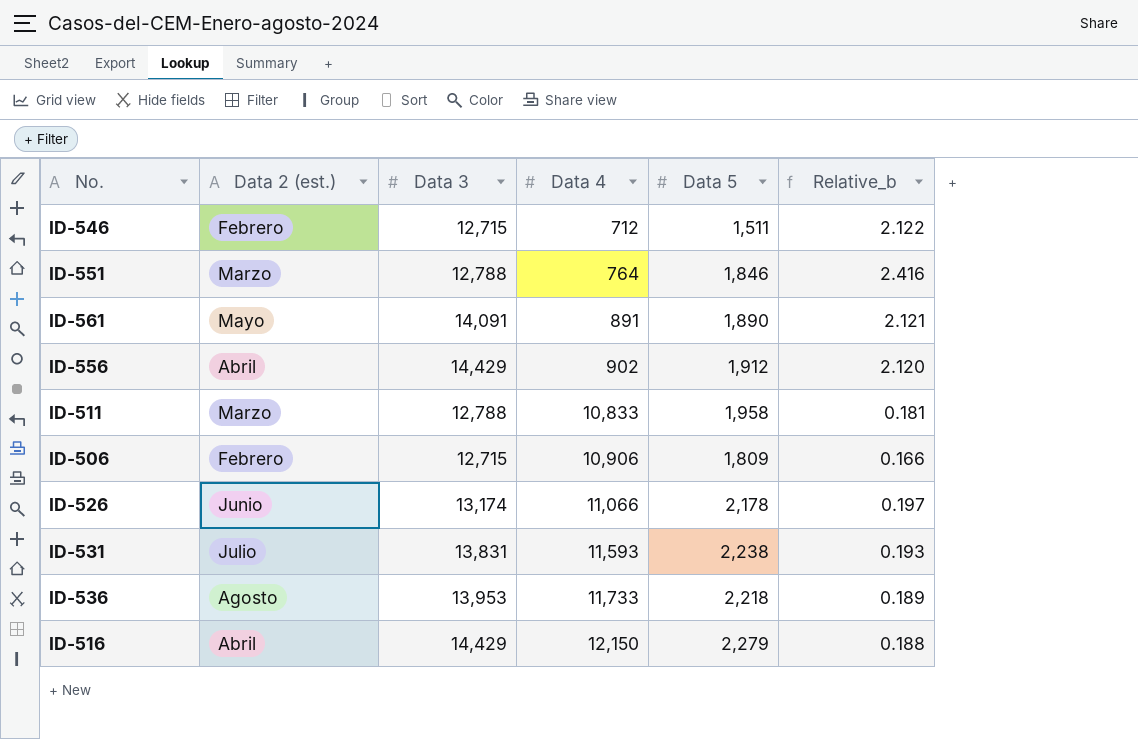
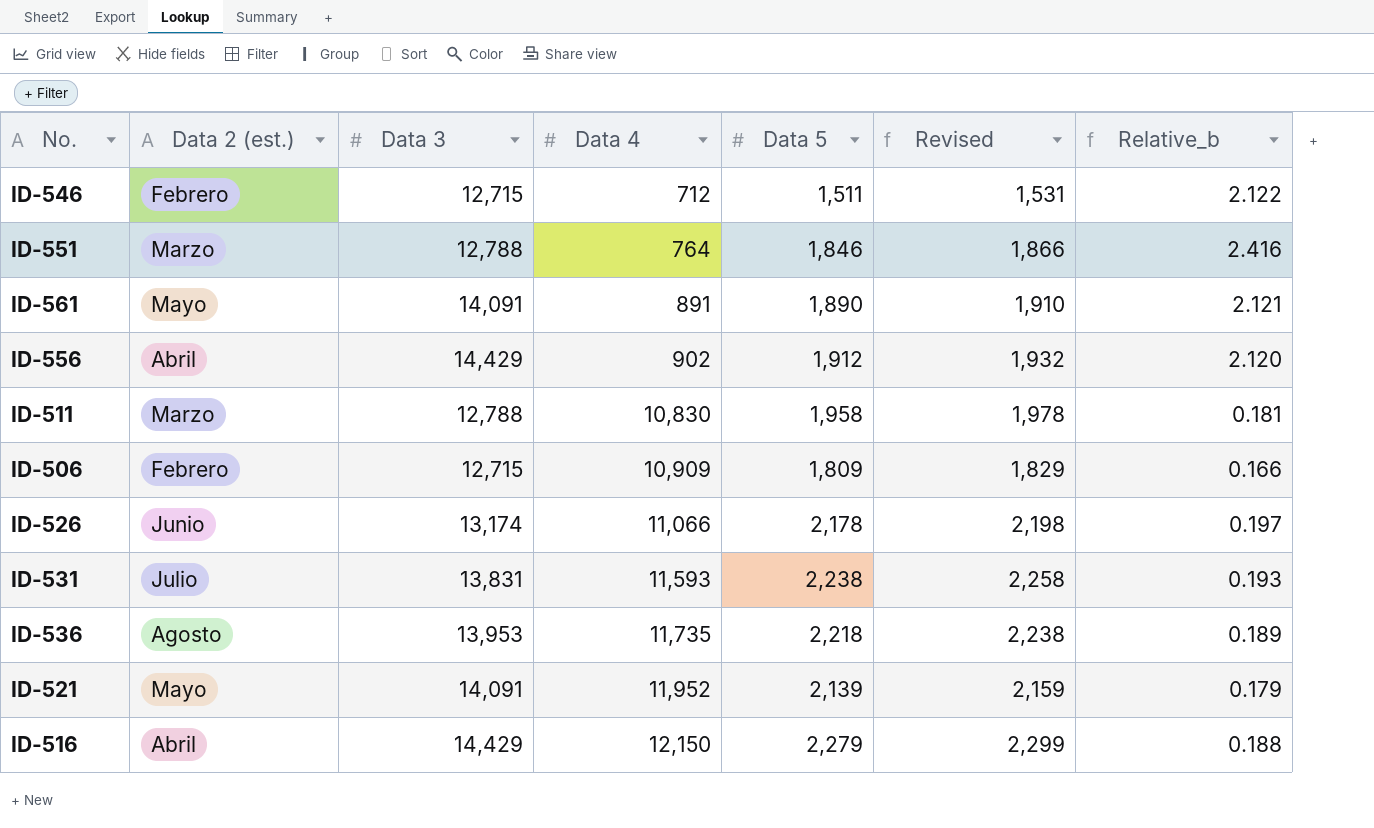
column Revised | formula: none -> [Data 5] + 20
ID-511 | Data 4: 10,833 -> 10,830
ID-506 | Data 4: 10,906 -> 10,909
ID-536 | Data 4: 11,733 -> 11,735
row ID-521: none -> Mayo | 14,091 | 11,952 | 2,139 | 2,159 | 0.179

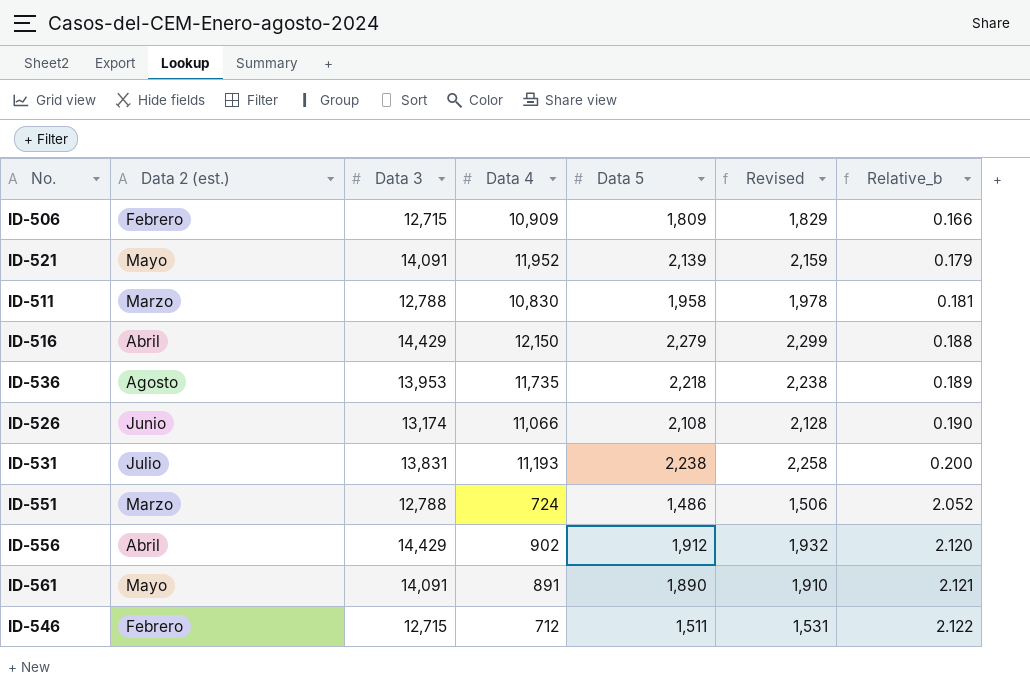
row order: Data 4 ascending -> Relative_b ascending
ID-526 | Data 5: 2,178 -> 2,108
ID-526 | Revised: 2,198 -> 2,128
ID-526 | Relative_b: 0.197 -> 0.190
ID-531 | Data 4: 11,593 -> 11,193
ID-531 | Relative_b: 0.193 -> 0.200
ID-551 | Data 4: 764 -> 724
ID-551 | Data 5: 1,846 -> 1,486
ID-551 | Revised: 1,866 -> 1,506
ID-551 | Relative_b: 2.416 -> 2.052

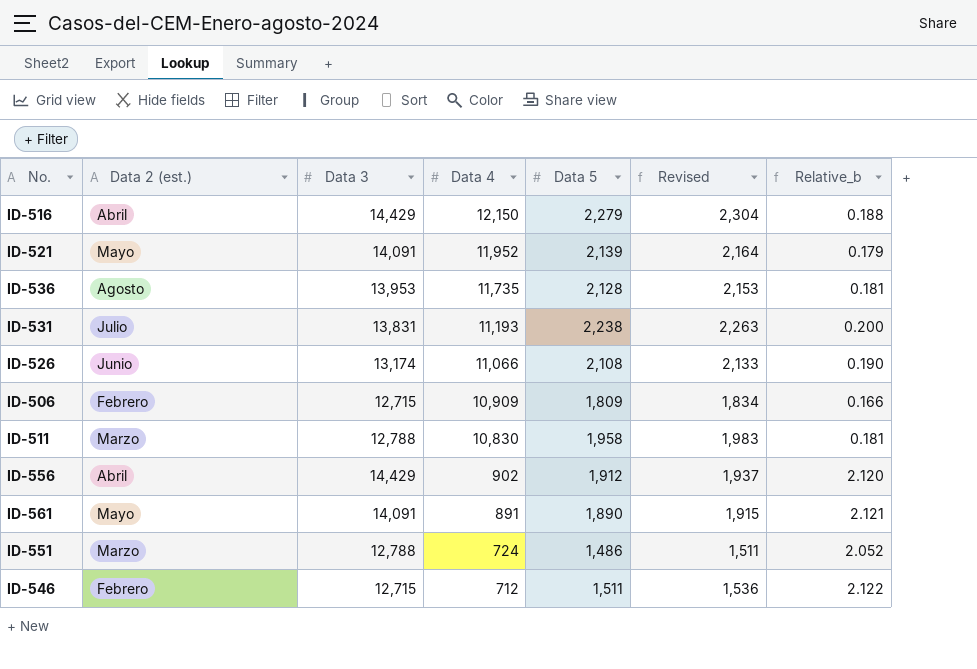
row order: Relative_b ascending -> Data 4 descending
column Revised | formula: [Data 5] + 20 -> [Data 5] + 25
ID-536 | Data 5: 2,218 -> 2,128
ID-536 | Relative_b: 0.189 -> 0.181

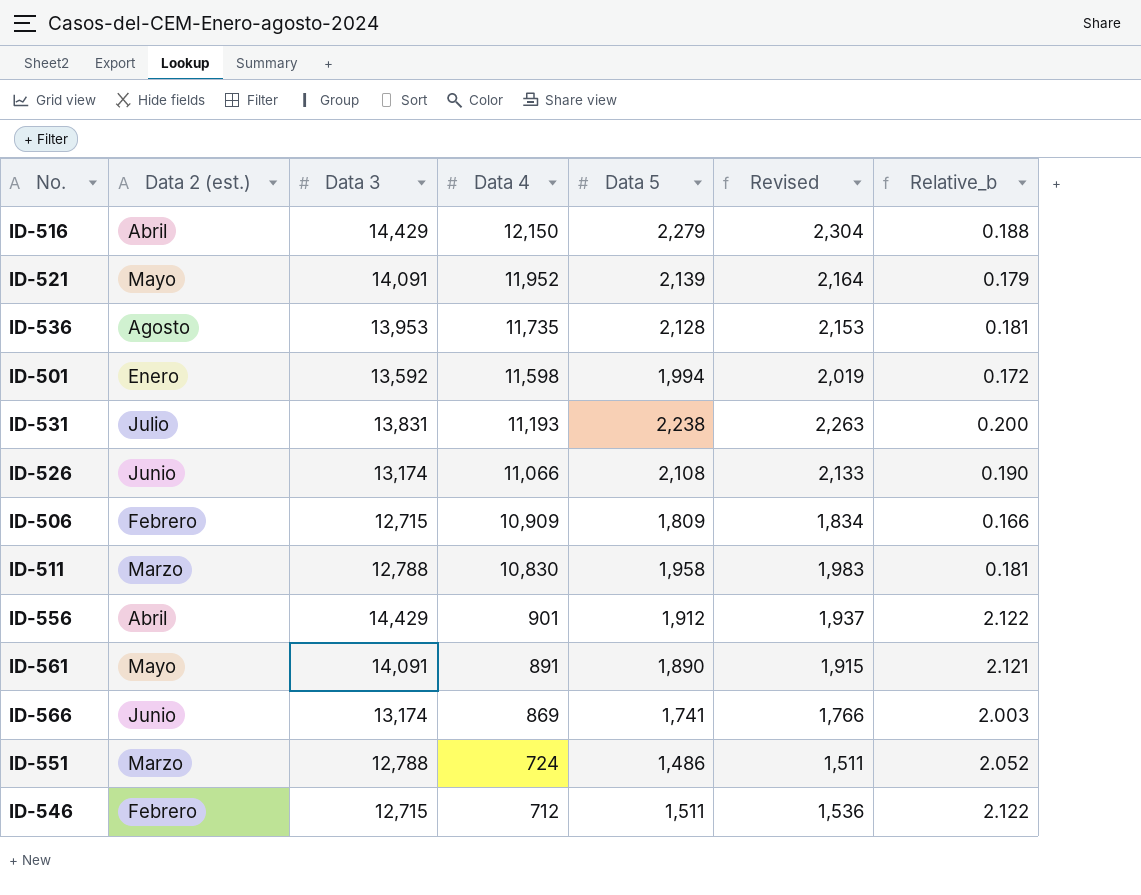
row ID-501: none -> Enero | 13,592 | 11,598 | 1,994 | 2,019 | 0.172
ID-556 | Data 4: 902 -> 901
ID-556 | Relative_b: 2.120 -> 2.122
row ID-566: none -> Junio | 13,174 | 869 | 1,741 | 1,766 | 2.003

